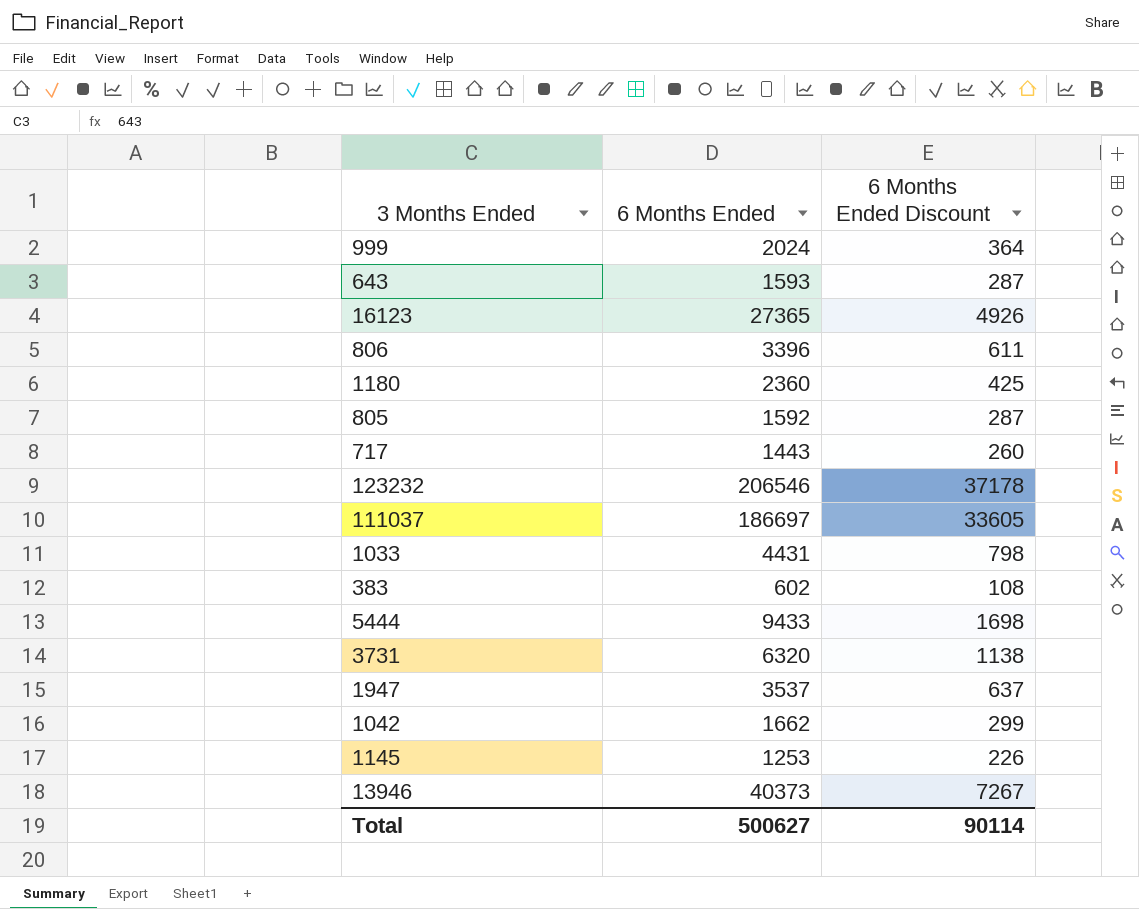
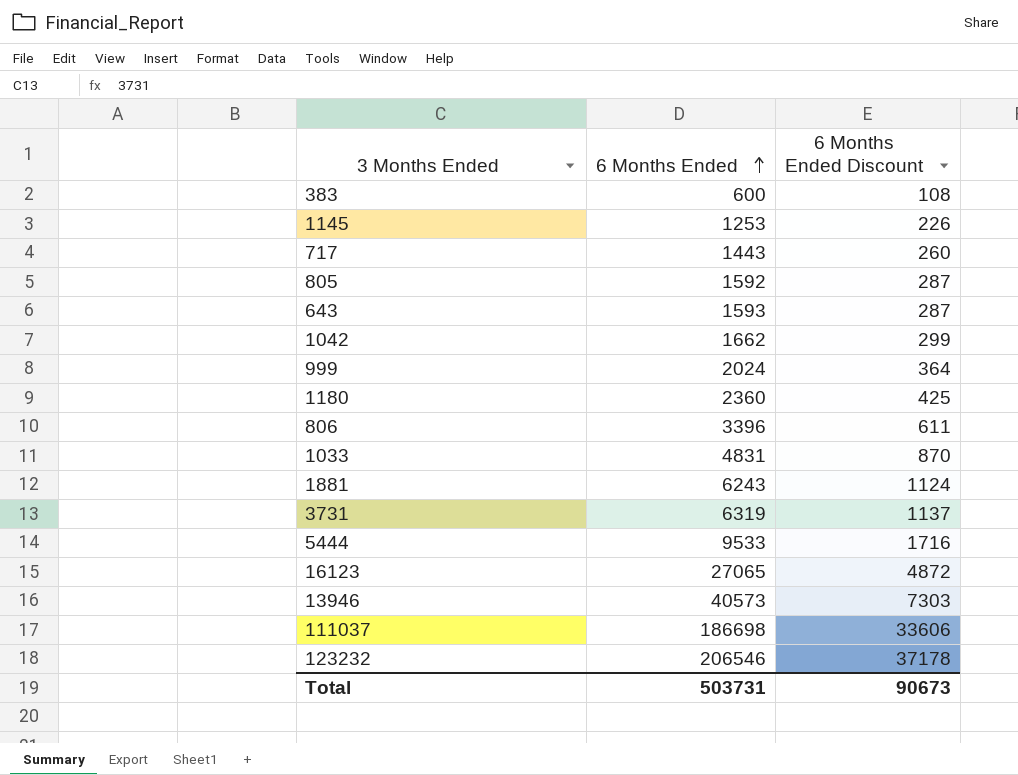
row order: none -> 6 Months Ended ascending
row 1947: 3537 | 637 -> none
383 | 6 Months Ended: 602 -> 600
1033 | 6 Months Ended: 4431 -> 4831
1033 | 6 Months Ended Discount: 798 -> 870
row 1881: none -> 6243 | 1124
3731 | 6 Months Ended: 6320 -> 6319
3731 | 6 Months Ended Discount: 1138 -> 1137
5444 | 6 Months Ended: 9433 -> 9533
5444 | 6 Months Ended Discount: 1698 -> 1716
16123 | 6 Months Ended: 27365 -> 27065
16123 | 6 Months Ended Discount: 4926 -> 4872
13946 | 6 Months Ended: 40373 -> 40573
13946 | 6 Months Ended Discount: 7267 -> 7303
111037 | 6 Months Ended: 186697 -> 186698
111037 | 6 Months Ended Discount: 33605 -> 33606
Total | 6 Months Ended: 500627 -> 503731
Total | 6 Months Ended Discount: 90114 -> 90673

